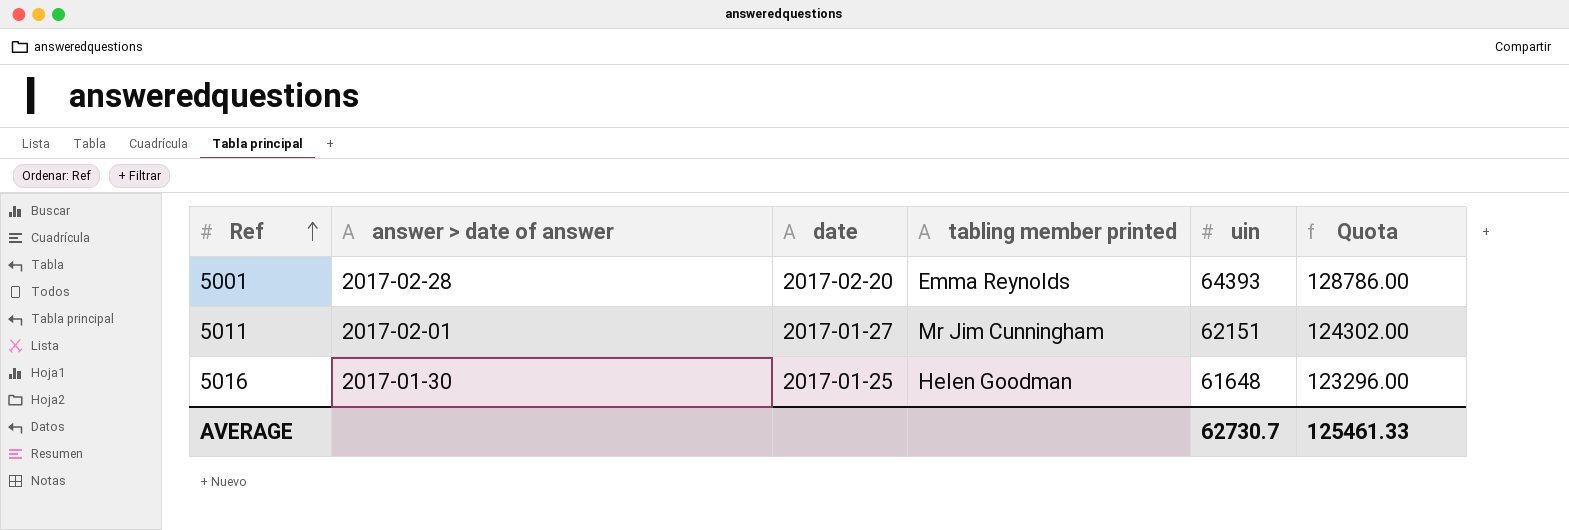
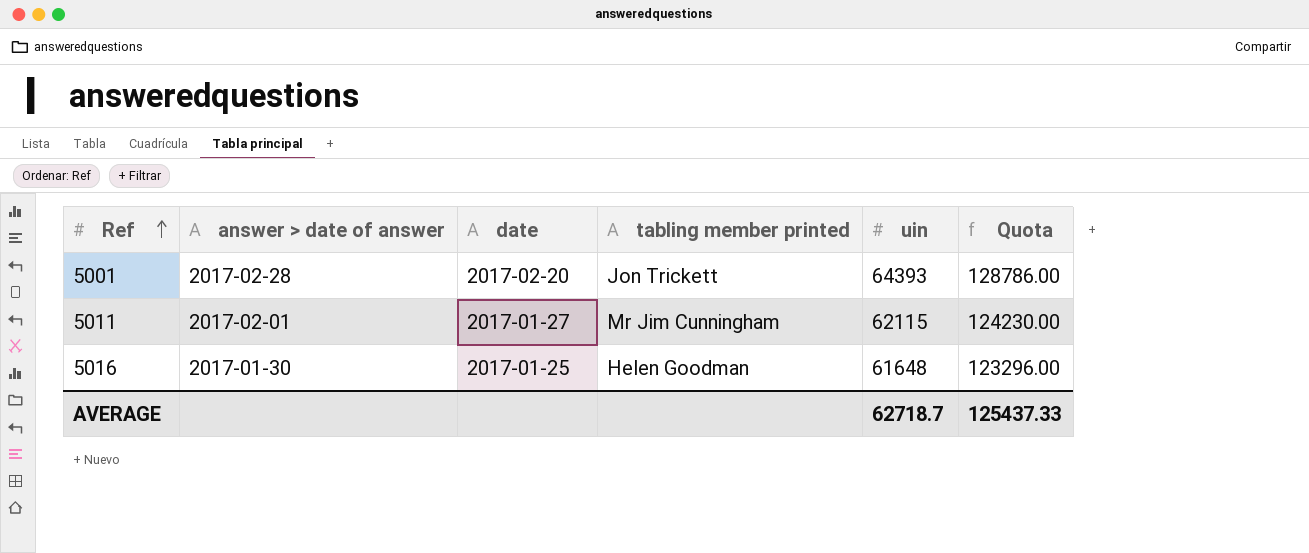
5001 | tabling member printed: Emma Reynolds -> Jon Trickett
5011 | uin: 62151 -> 62115
5011 | Quota: 124302.00 -> 124230.00
AVERAGE | uin: 62730.7 -> 62718.7
AVERAGE | Quota: 125461.33 -> 125437.33

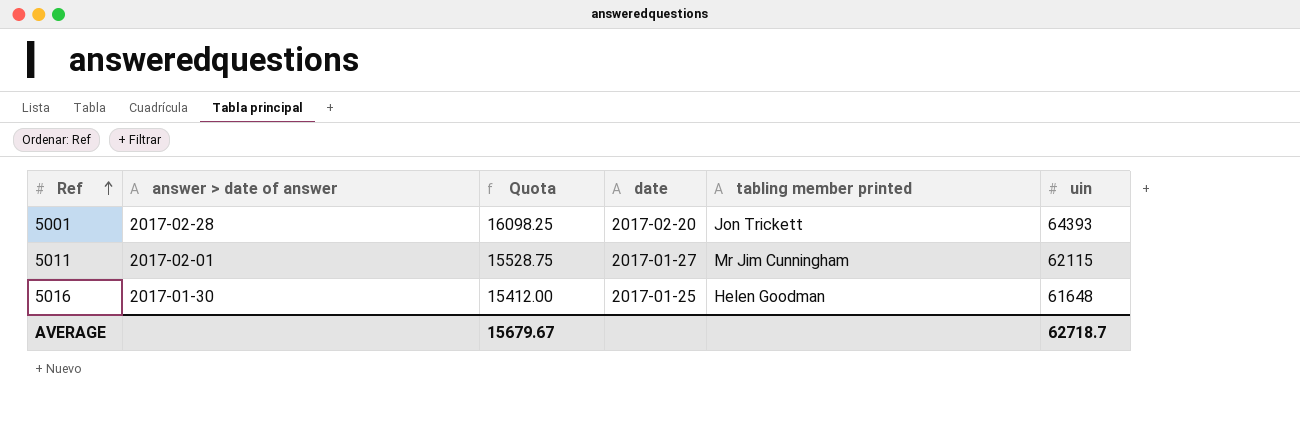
column Quota | formula: [uin] * 2 -> [uin] * 0.25
column Quota | position: 6 -> 3
AVERAGE | Quota: 125437.33 -> 15679.67

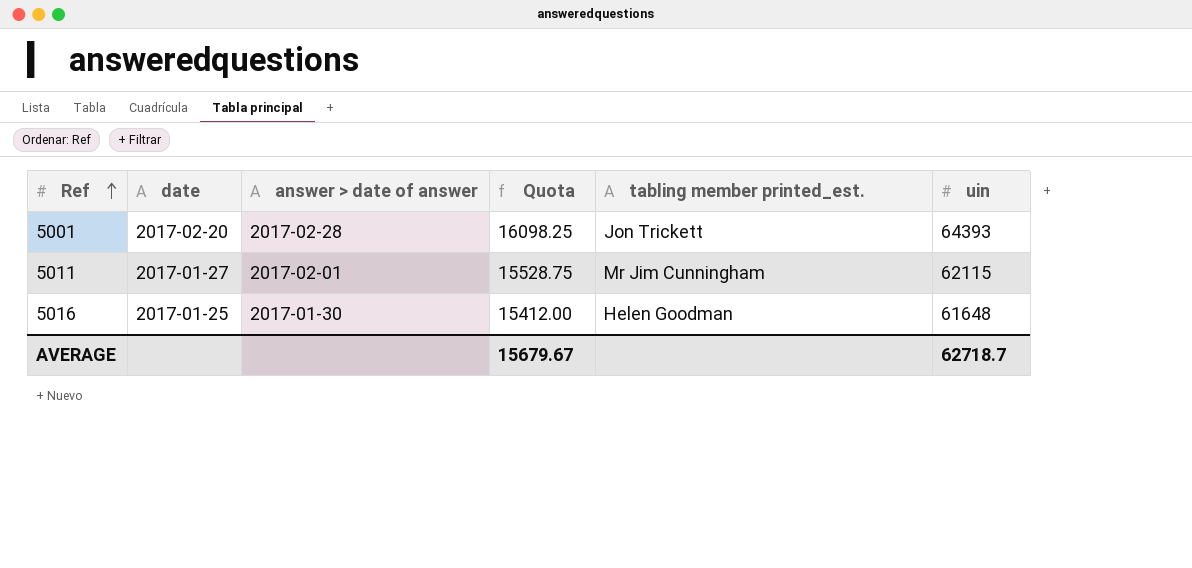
column date | position: 4 -> 2
column name: tabling member printed -> tabling member printed_est.

